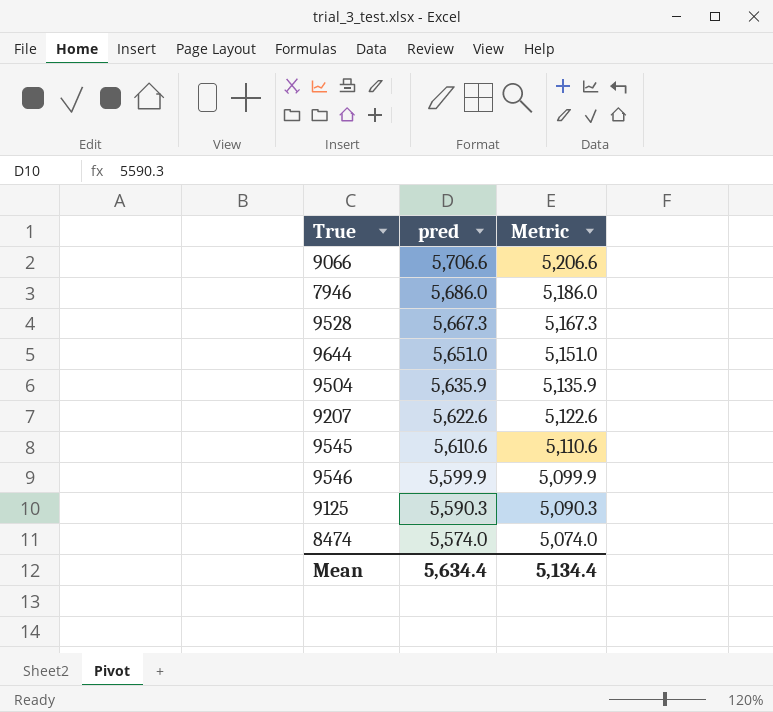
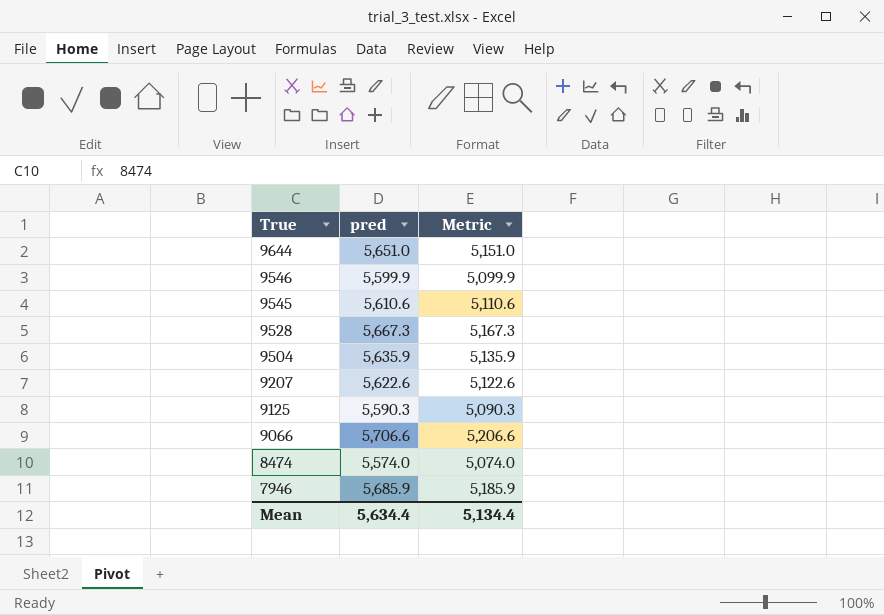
row order: pred descending -> True descending
7946 | pred: 5,686.0 -> 5,685.9
7946 | Metric: 5,186.0 -> 5,185.9

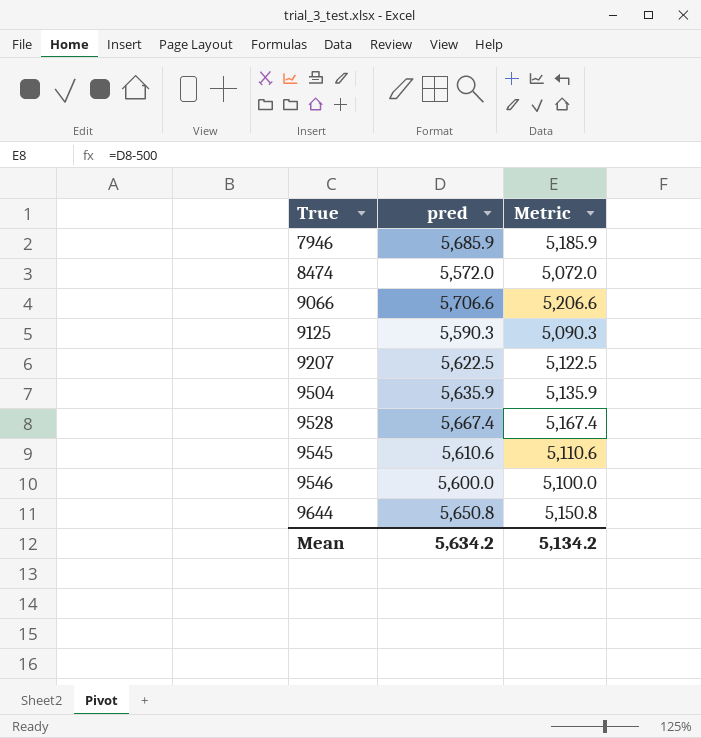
row order: True descending -> True ascending
8474 | pred: 5,574.0 -> 5,572.0
8474 | Metric: 5,074.0 -> 5,072.0
9207 | pred: 5,622.6 -> 5,622.5
9207 | Metric: 5,122.6 -> 5,122.5
9528 | pred: 5,667.3 -> 5,667.4
9528 | Metric: 5,167.3 -> 5,167.4
9546 | pred: 5,599.9 -> 5,600.0
9546 | Metric: 5,099.9 -> 5,100.0
9644 | pred: 5,651.0 -> 5,650.8
9644 | Metric: 5,151.0 -> 5,150.8
Mean | pred: 5,634.4 -> 5,634.2
Mean | Metric: 5,134.4 -> 5,134.2

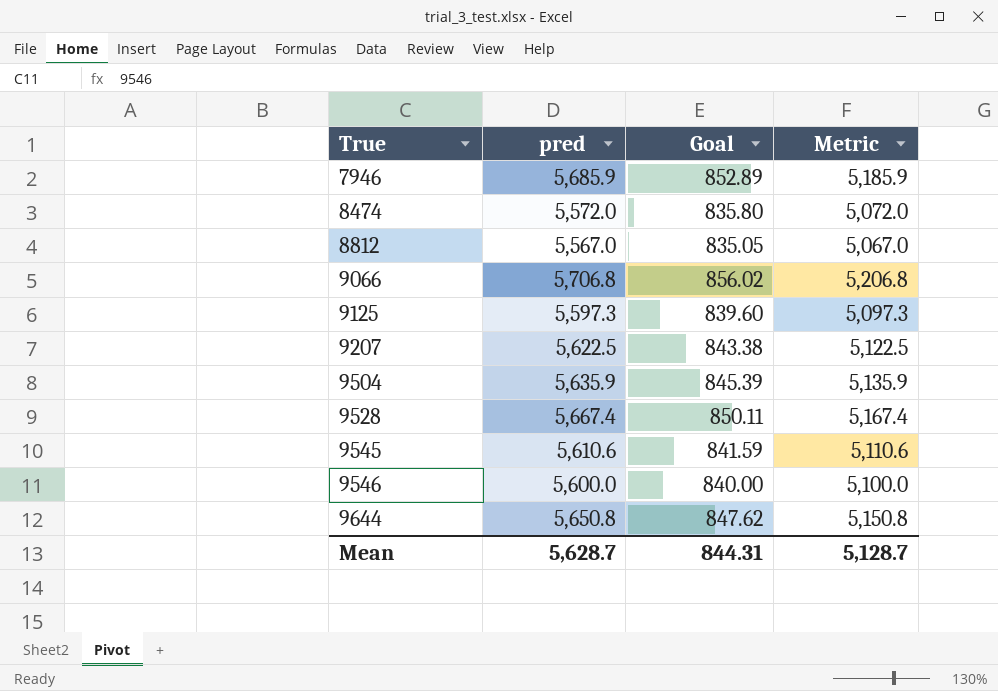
column Goal | formula: none -> [pred] * 0.15
row 8812: none -> 5,567.0 | 835.05 | 5,067.0
9066 | pred: 5,706.6 -> 5,706.8
9066 | Metric: 5,206.6 -> 5,206.8
9125 | pred: 5,590.3 -> 5,597.3
9125 | Metric: 5,090.3 -> 5,097.3
Mean | pred: 5,634.2 -> 5,628.7
Mean | Metric: 5,134.2 -> 5,128.7

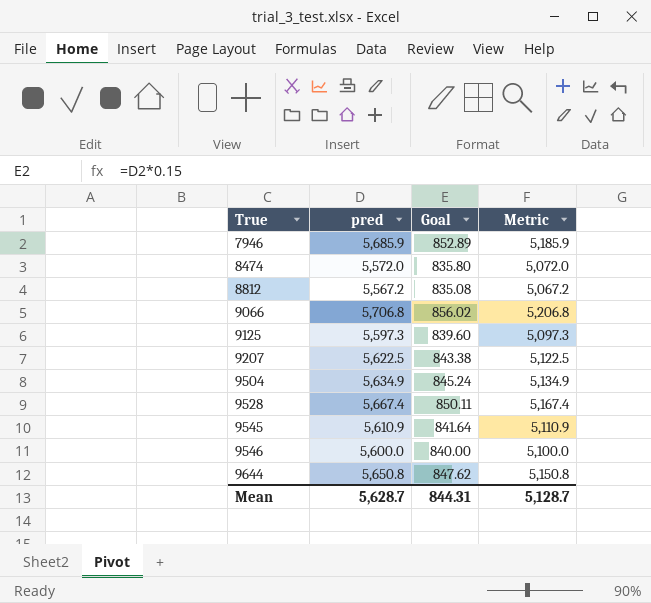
8812 | pred: 5,567.0 -> 5,567.2
8812 | Goal: 835.05 -> 835.08
8812 | Metric: 5,067.0 -> 5,067.2
9504 | pred: 5,635.9 -> 5,634.9
9504 | Goal: 845.39 -> 845.24
9504 | Metric: 5,135.9 -> 5,134.9
9545 | pred: 5,610.6 -> 5,610.9
9545 | Goal: 841.59 -> 841.64
9545 | Metric: 5,110.6 -> 5,110.9

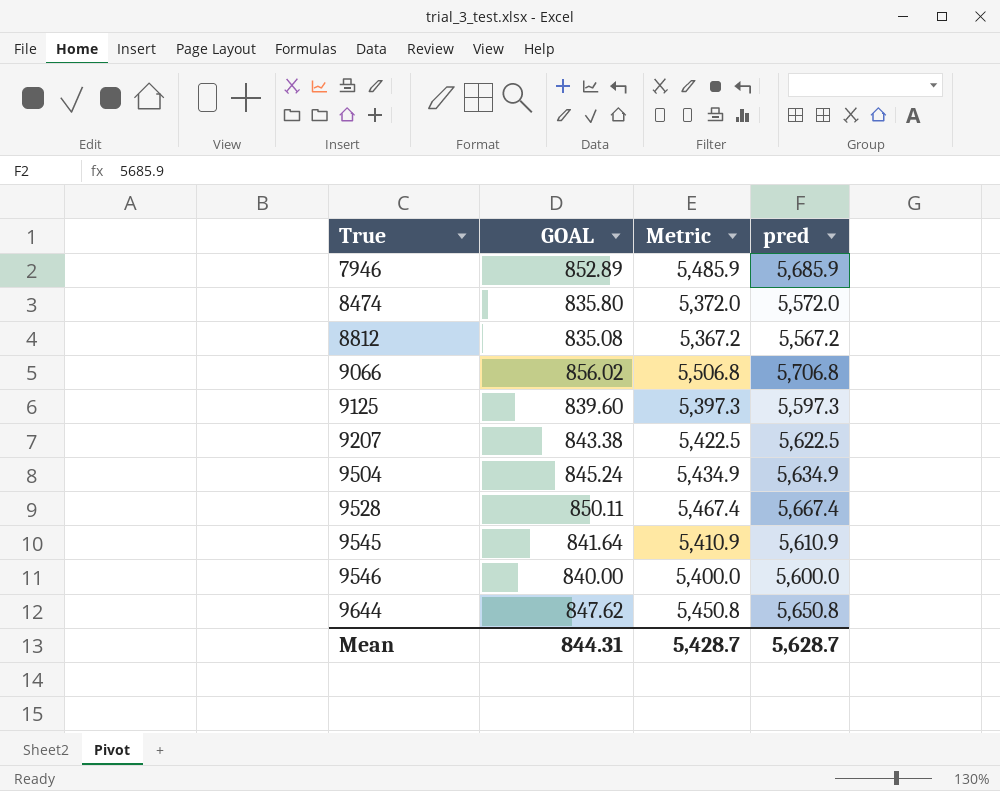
column name: Goal -> GOAL
column Metric | formula: [pred] - 500 -> [pred] - 200
column pred | position: 2 -> 4
Mean | Metric: 5,128.7 -> 5,428.7

